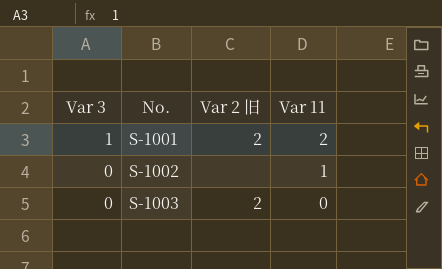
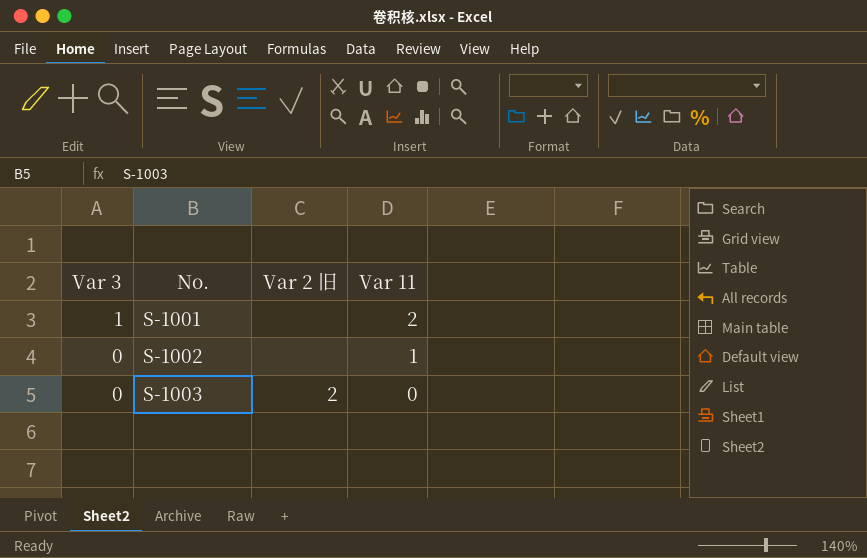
S-1001 | Var 2 旧: 2 -> none

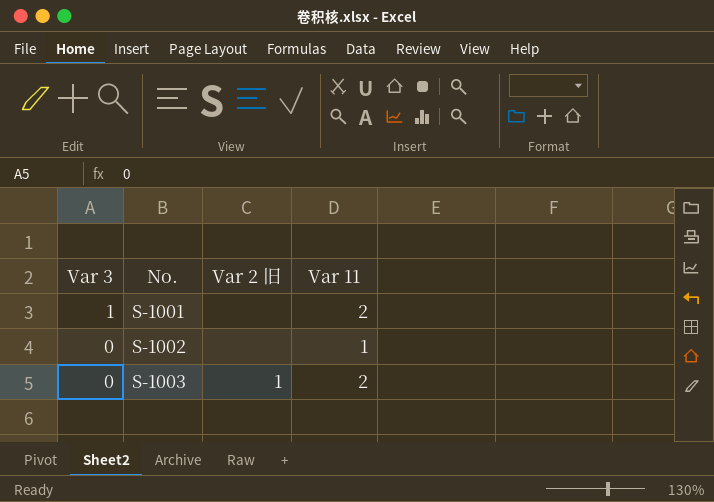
S-1003 | Var 2 旧: 2 -> 1
S-1003 | Var 11: 0 -> 2

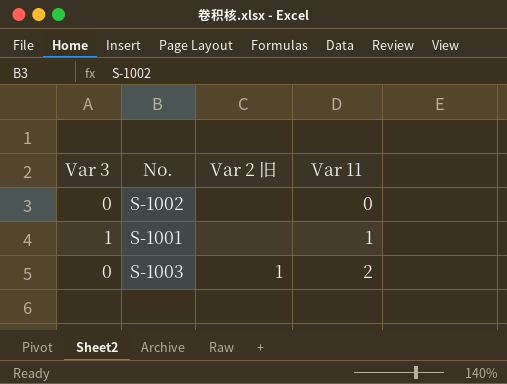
row order: Var 3 descending -> Var 11 ascending
S-1002 | Var 11: 1 -> 0
S-1001 | Var 11: 2 -> 1

